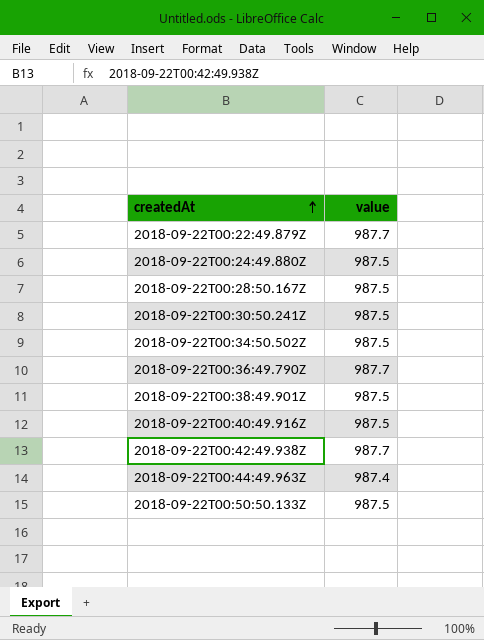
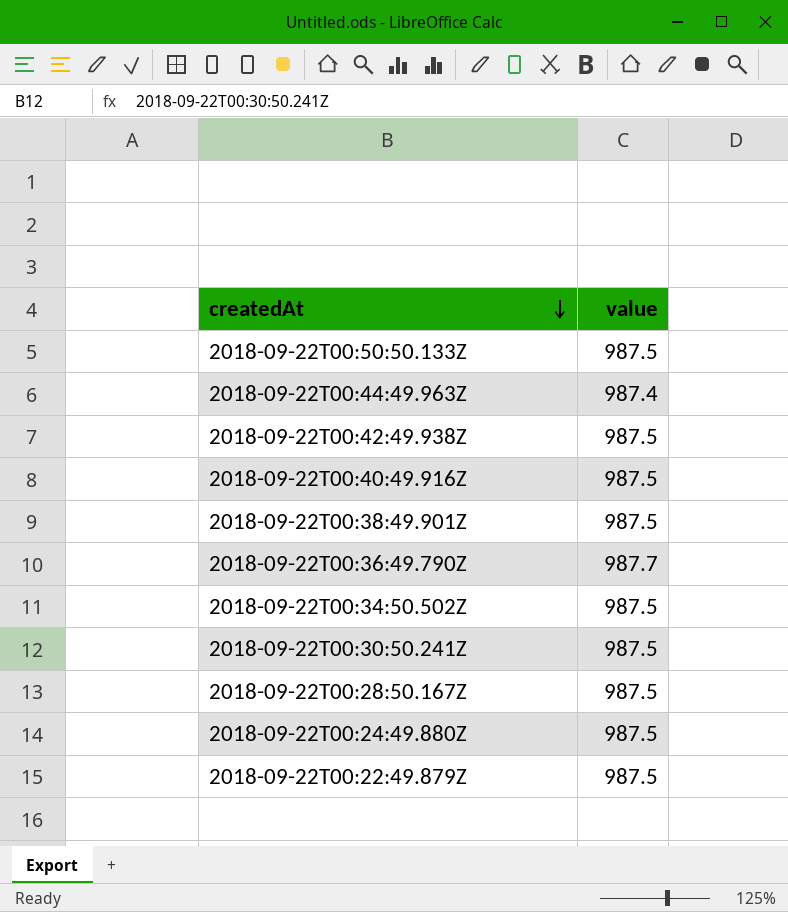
row order: createdAt ascending -> createdAt descending
2018-09-22T00:42:49.938Z | value: 987.7 -> 987.5
2018-09-22T00:22:49.879Z | value: 987.7 -> 987.5

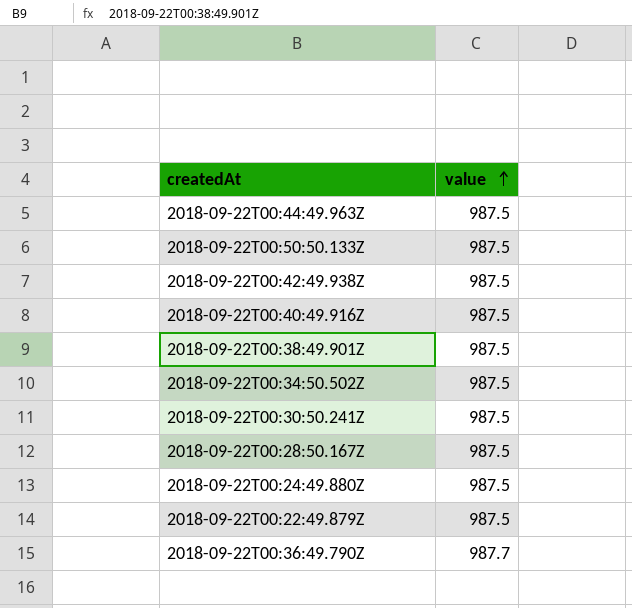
row order: createdAt descending -> value ascending
2018-09-22T00:44:49.963Z | value: 987.4 -> 987.5

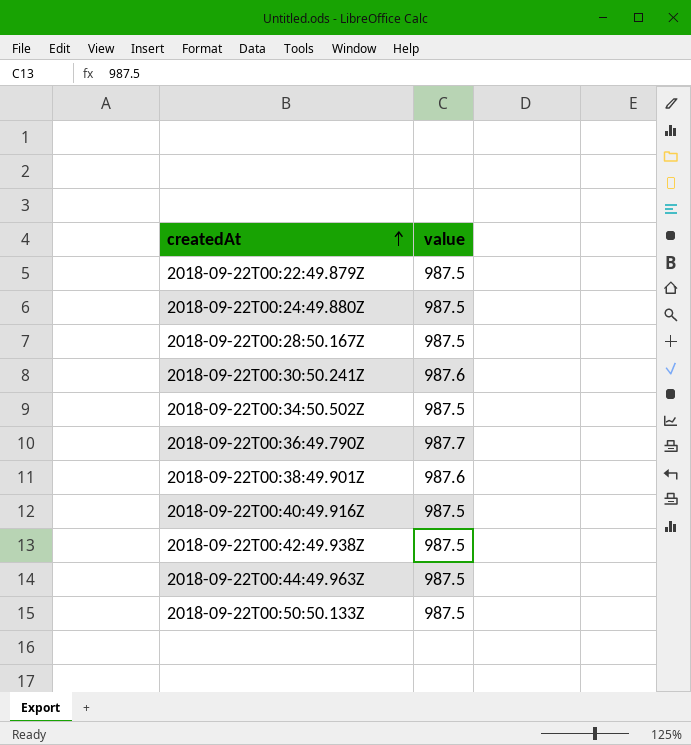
row order: value ascending -> createdAt ascending
2018-09-22T00:30:50.241Z | value: 987.5 -> 987.6
2018-09-22T00:38:49.901Z | value: 987.5 -> 987.6

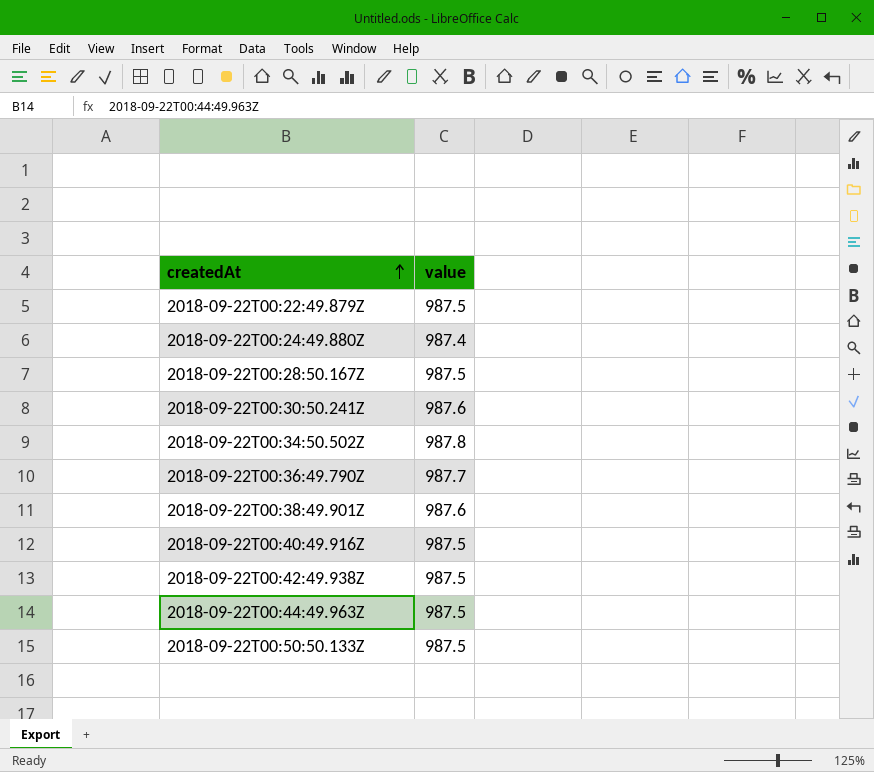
2018-09-22T00:24:49.880Z | value: 987.5 -> 987.4
2018-09-22T00:34:50.502Z | value: 987.5 -> 987.8

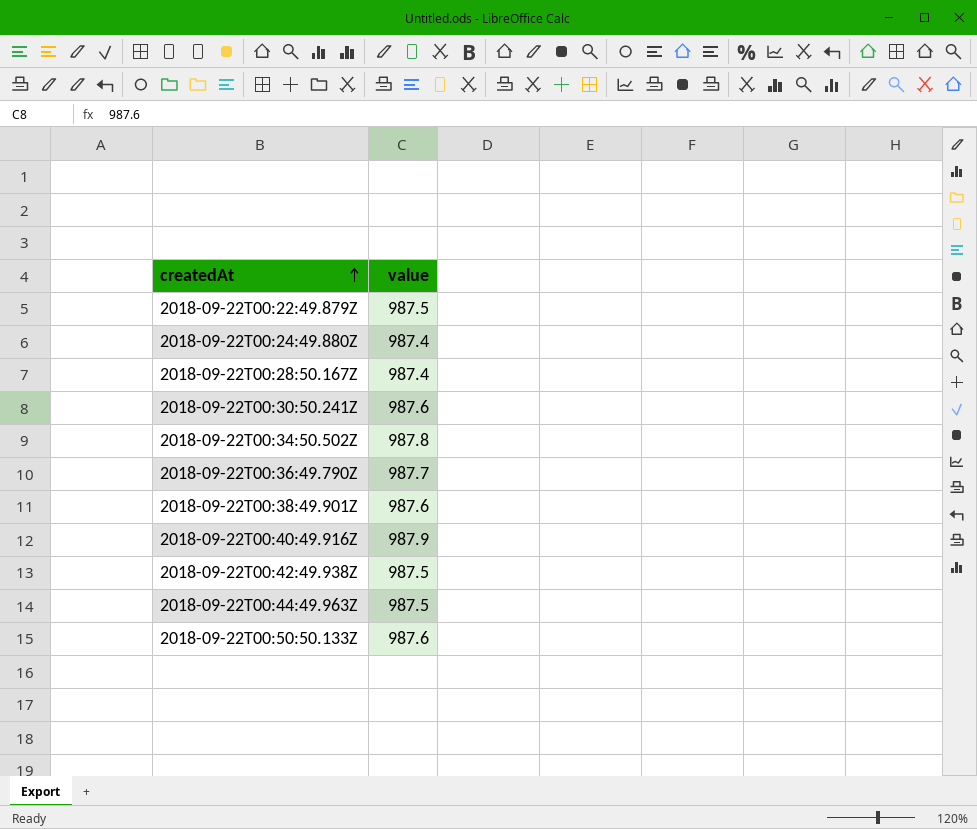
2018-09-22T00:28:50.167Z | value: 987.5 -> 987.4
2018-09-22T00:40:49.916Z | value: 987.5 -> 987.9
2018-09-22T00:50:50.133Z | value: 987.5 -> 987.6

